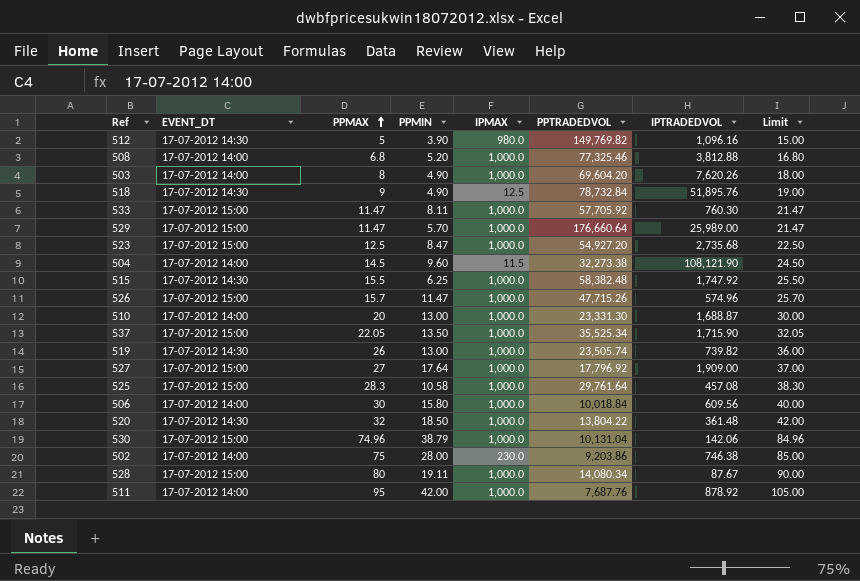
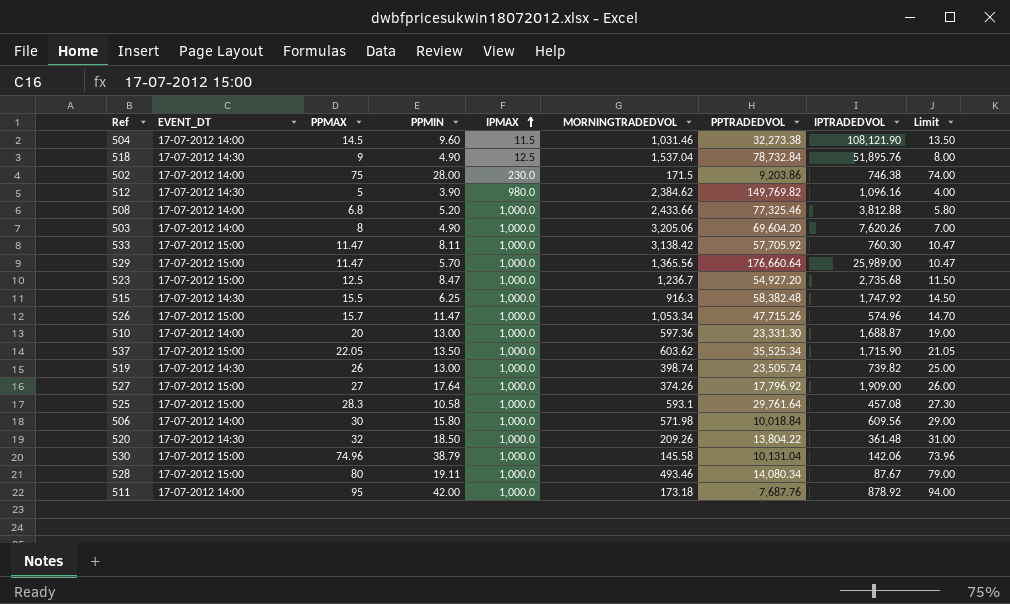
row order: PPMAX ascending -> IPMAX ascending
column MORNINGTRADEDVOL | position: none -> 6
column Limit | formula: [PPMAX] + 10 -> [PPMAX] - 1

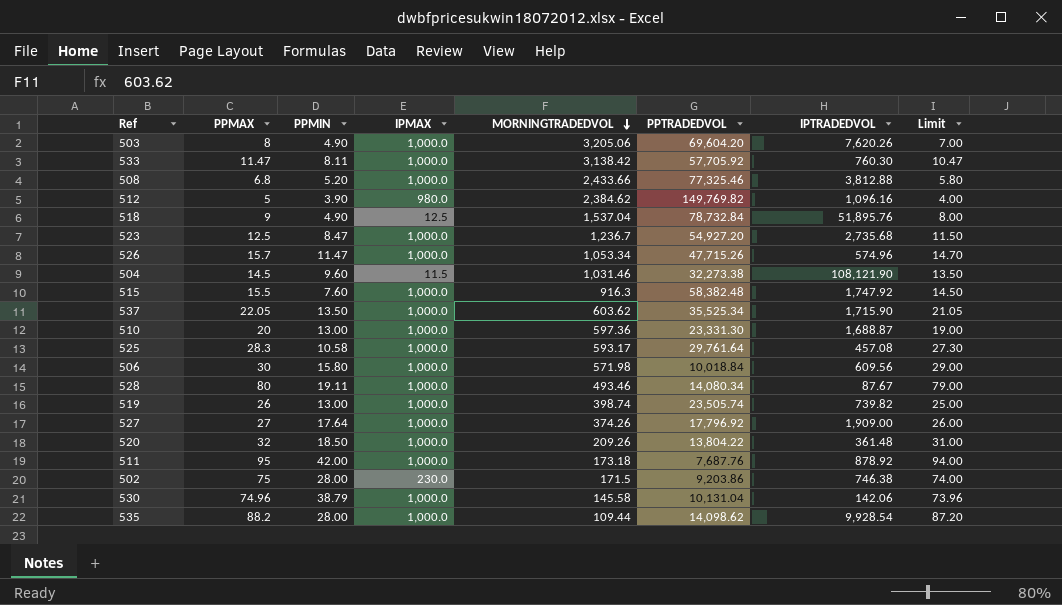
row order: IPMAX ascending -> MORNINGTRADEDVOL descending
column EVENT_DT | position: 2 -> none
row 529: 17-07-2012 15:00 | 11.47 | 5.70 | 1,000.0 | 1,365.56 | 176,660.64 | 25,989.00 | 10.47 -> none
515 | PPMIN: 6.25 -> 7.60
525 | MORNINGTRADEDVOL: 593.1 -> 593.17
row 535: none -> 88.2 | 28.00 | 1,000.0 | 109.44 | 14,098.62 | 9,928.54 | 87.20

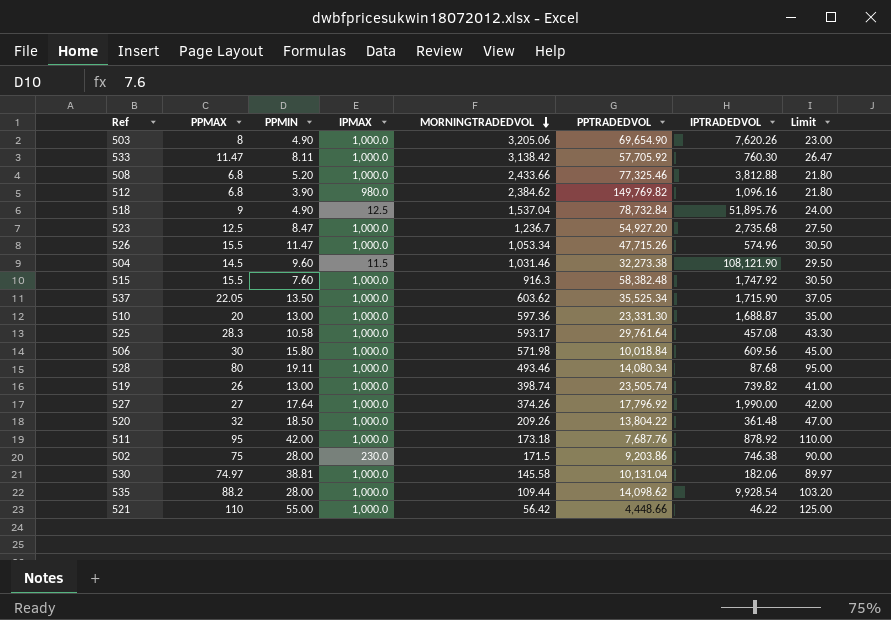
column Limit | formula: [PPMAX] - 1 -> [PPMAX] + 15
503 | PPTRADEDVOL: 69,604.20 -> 69,654.90
512 | PPMAX: 5 -> 6.8
526 | PPMAX: 15.7 -> 15.5
528 | IPTRADEDVOL: 87.67 -> 87.68
527 | IPTRADEDVOL: 1,909.00 -> 1,990.00
530 | PPMAX: 74.96 -> 74.97
530 | PPMIN: 38.79 -> 38.81
530 | IPTRADEDVOL: 142.06 -> 182.06
row 521: none -> 110 | 55.00 | 1,000.0 | 56.42 | 4,448.66 | 46.22 | 125.00

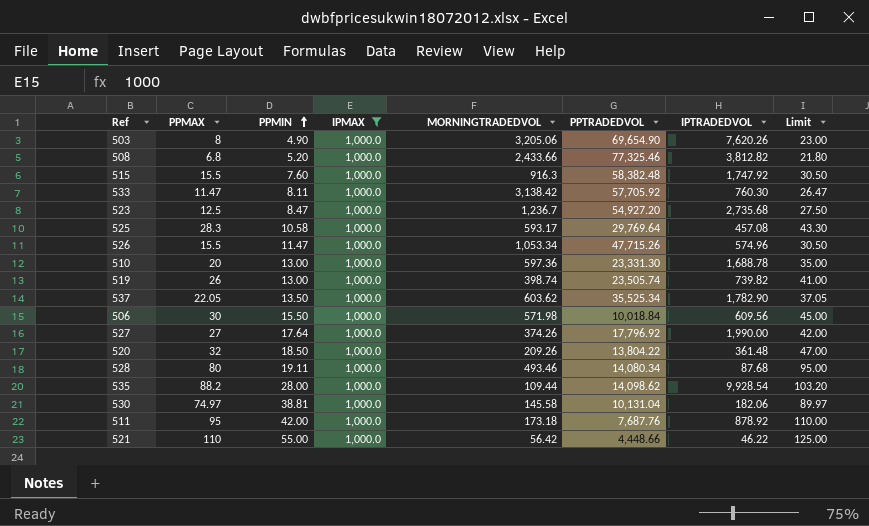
filter: none -> IPMAX = 1,000.0
row order: MORNINGTRADEDVOL descending -> PPMIN ascending
508 | IPTRADEDVOL: 3,812.88 -> 3,812.82
525 | PPTRADEDVOL: 29,761.64 -> 29,769.64
510 | IPTRADEDVOL: 1,688.87 -> 1,688.78
537 | IPTRADEDVOL: 1,715.90 -> 1,782.90
506 | PPMIN: 15.80 -> 15.50

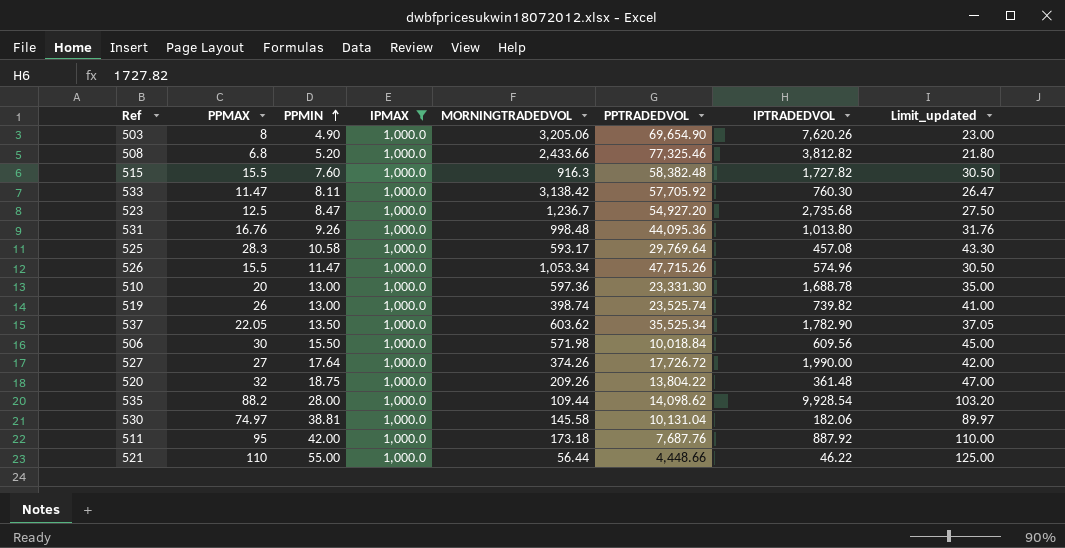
column name: Limit -> Limit_updated
row 528: 80 | 19.11 | 1,000.0 | 493.46 | 14,080.34 | 87.68 | 95.00 -> none
515 | IPTRADEDVOL: 1,747.92 -> 1,727.82
row 531: none -> 16.76 | 9.26 | 1,000.0 | 998.48 | 44,095.36 | 1,013.80 | 31.76
519 | PPTRADEDVOL: 23,505.74 -> 23,525.74
527 | PPTRADEDVOL: 17,796.92 -> 17,726.72
520 | PPMIN: 18.50 -> 18.75
511 | IPTRADEDVOL: 878.92 -> 887.92
521 | MORNINGTRADEDVOL: 56.42 -> 56.44

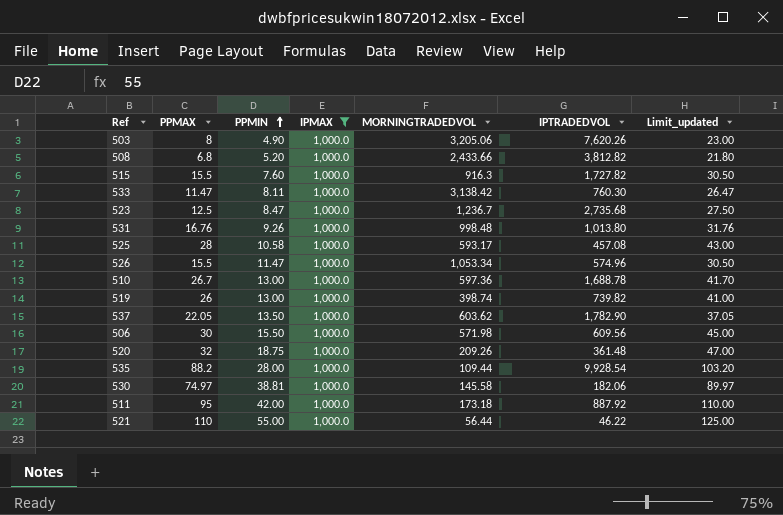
column PPTRADEDVOL | position: 6 -> none
row 527: 27 | 17.64 | 1,000.0 | 374.26 | 17,726.72 | 1,990.00 | 42.00 -> none
525 | PPMAX: 28.3 -> 28
525 | Limit_updated: 43.30 -> 43.00
510 | PPMAX: 20 -> 26.7
510 | Limit_updated: 35.00 -> 41.70

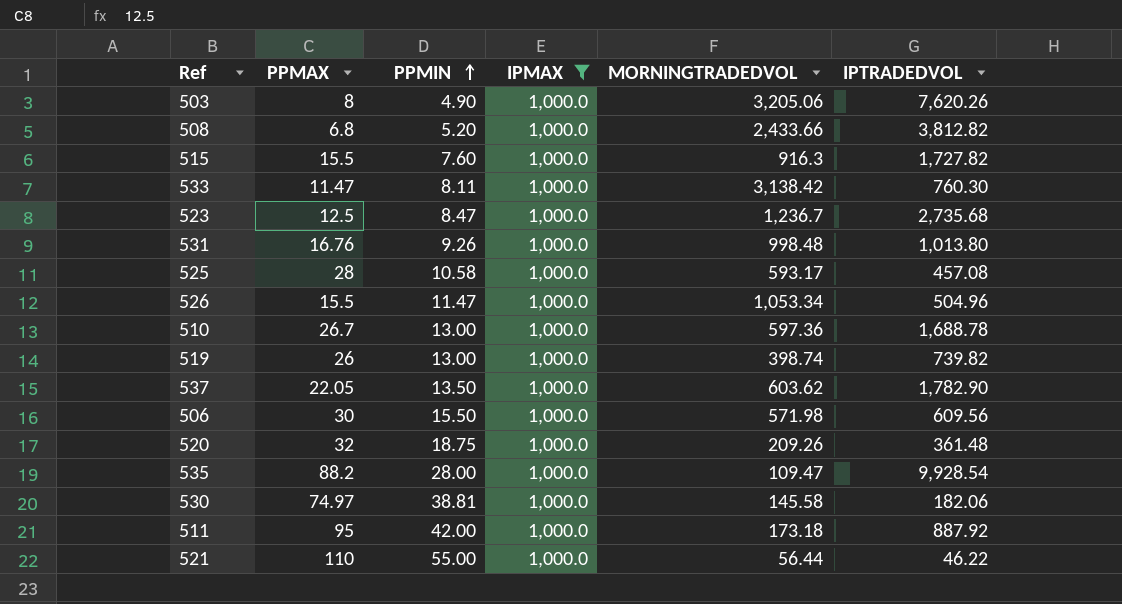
column Limit_updated | formula: [PPMAX] + 15 -> none
526 | IPTRADEDVOL: 574.96 -> 504.96
535 | MORNINGTRADEDVOL: 109.44 -> 109.47

